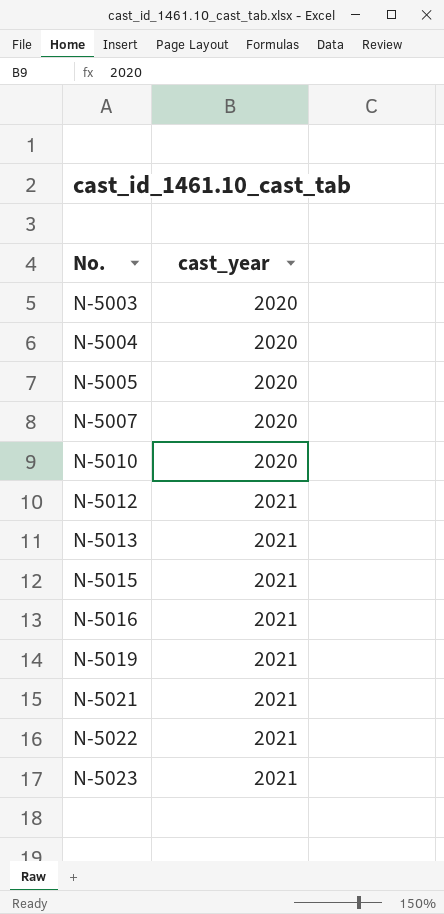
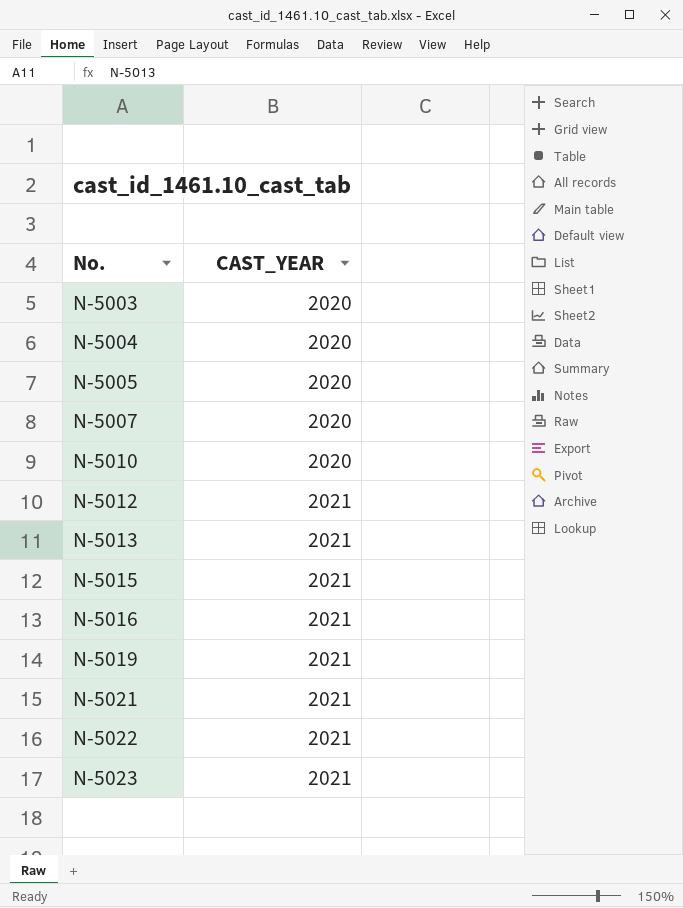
column name: cast_year -> CAST_YEAR

